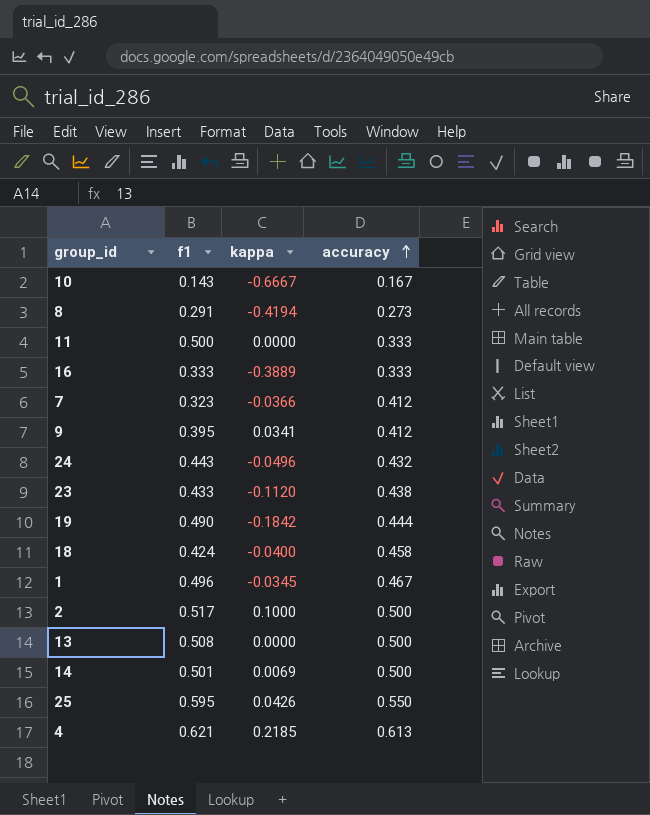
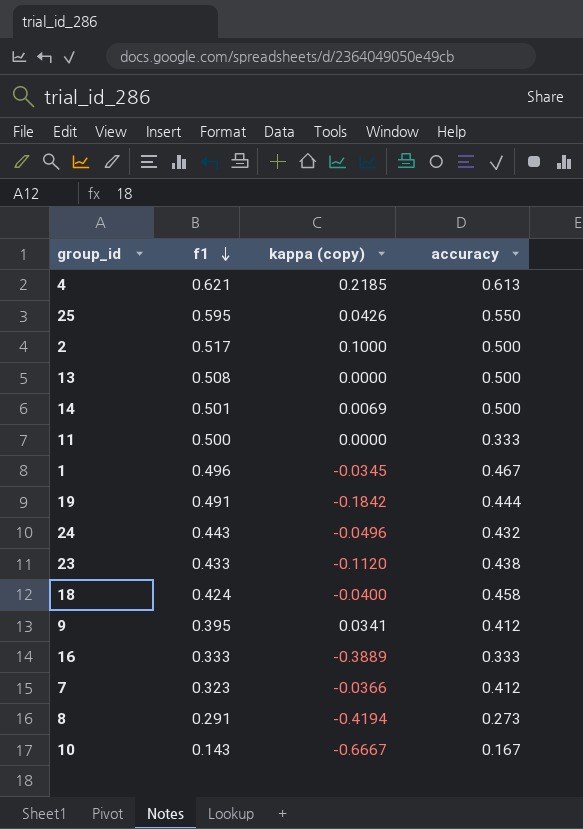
row order: accuracy ascending -> f1 descending
column name: kappa -> kappa (copy)
19 | f1: 0.490 -> 0.491

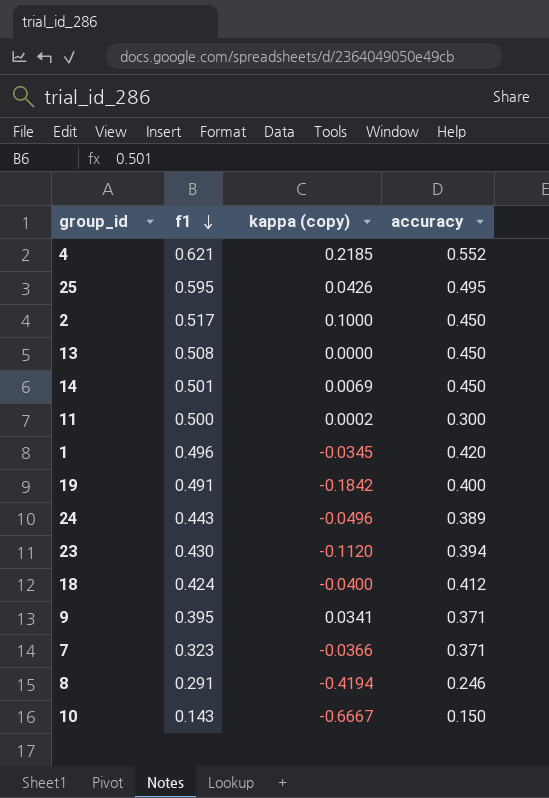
row 16: 0.333 | -0.3889 | 0.333 -> none
4 | accuracy: 0.613 -> 0.552
25 | accuracy: 0.550 -> 0.495
2 | accuracy: 0.500 -> 0.450
13 | accuracy: 0.500 -> 0.450
14 | accuracy: 0.500 -> 0.450
11 | kappa (copy): 0.0000 -> 0.0002
11 | accuracy: 0.333 -> 0.300
1 | accuracy: 0.467 -> 0.420
19 | accuracy: 0.444 -> 0.400
24 | accuracy: 0.432 -> 0.389
23 | f1: 0.433 -> 0.430
23 | accuracy: 0.438 -> 0.394
18 | accuracy: 0.458 -> 0.412
9 | accuracy: 0.412 -> 0.371
7 | accuracy: 0.412 -> 0.371
8 | accuracy: 0.273 -> 0.246
10 | accuracy: 0.167 -> 0.150

